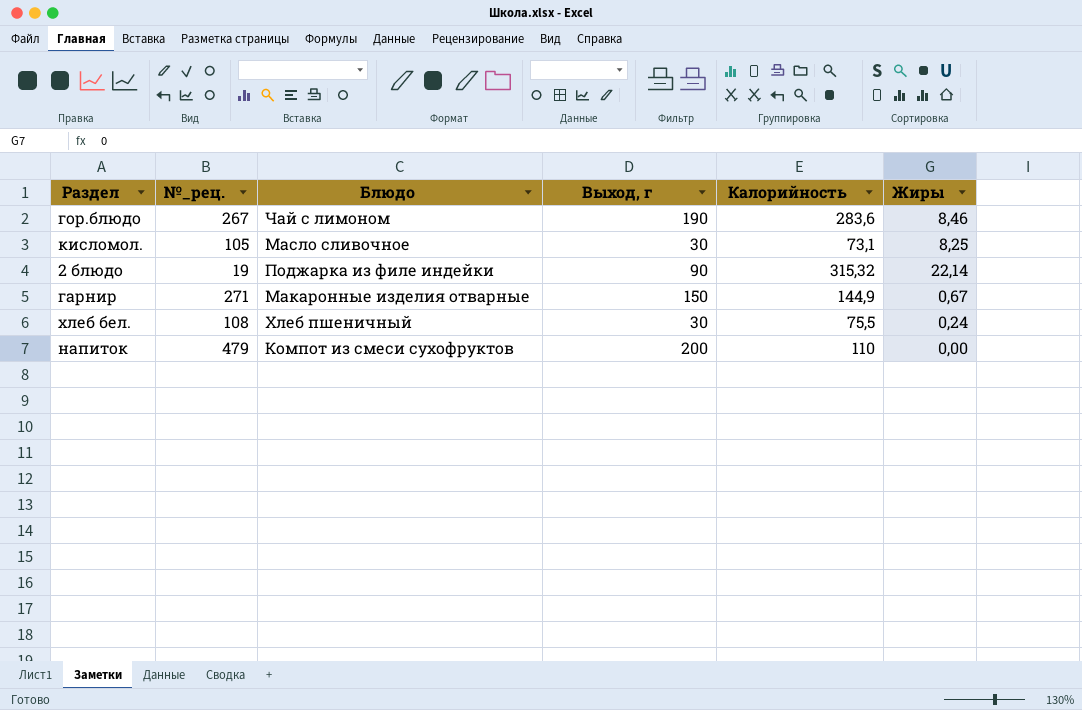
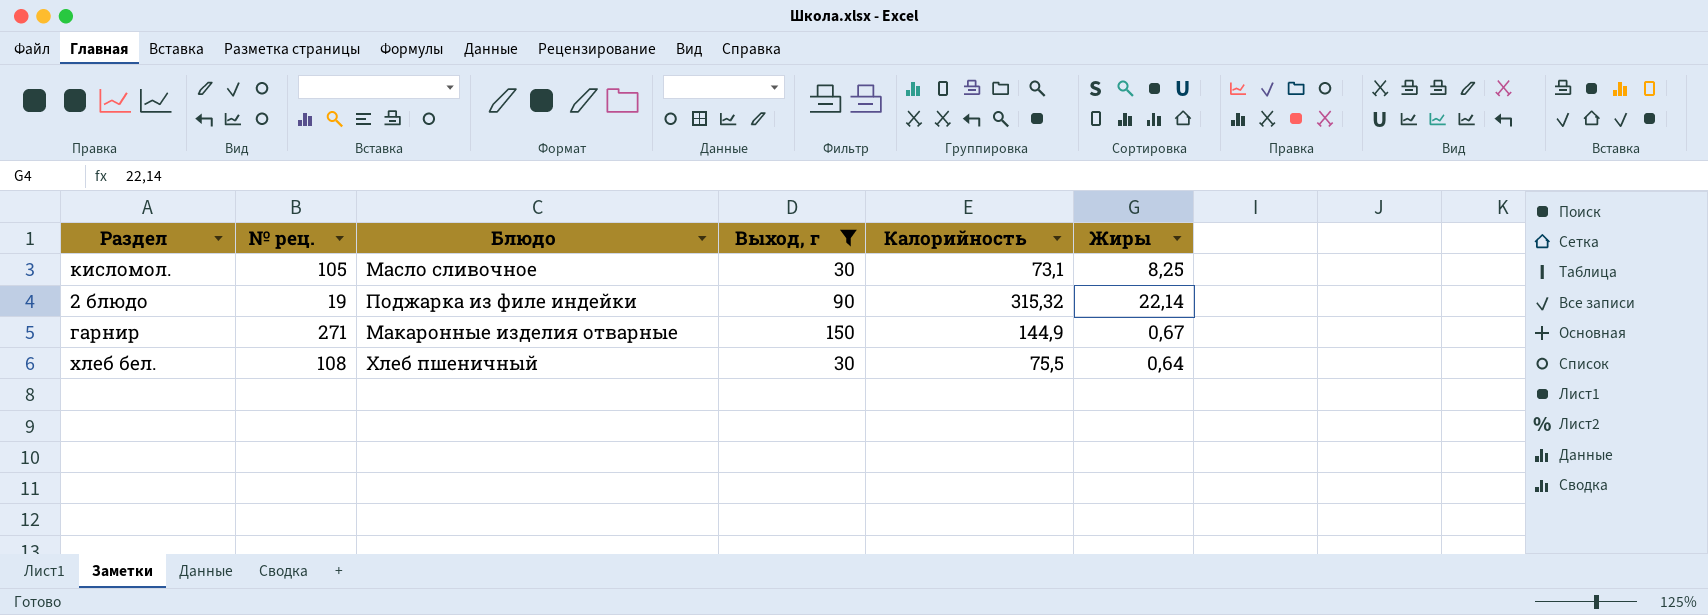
filter: none -> Выход, г <= 150
column name: №_рец. -> № рец.
хлеб бел. | Жиры: 0,24 -> 0,64

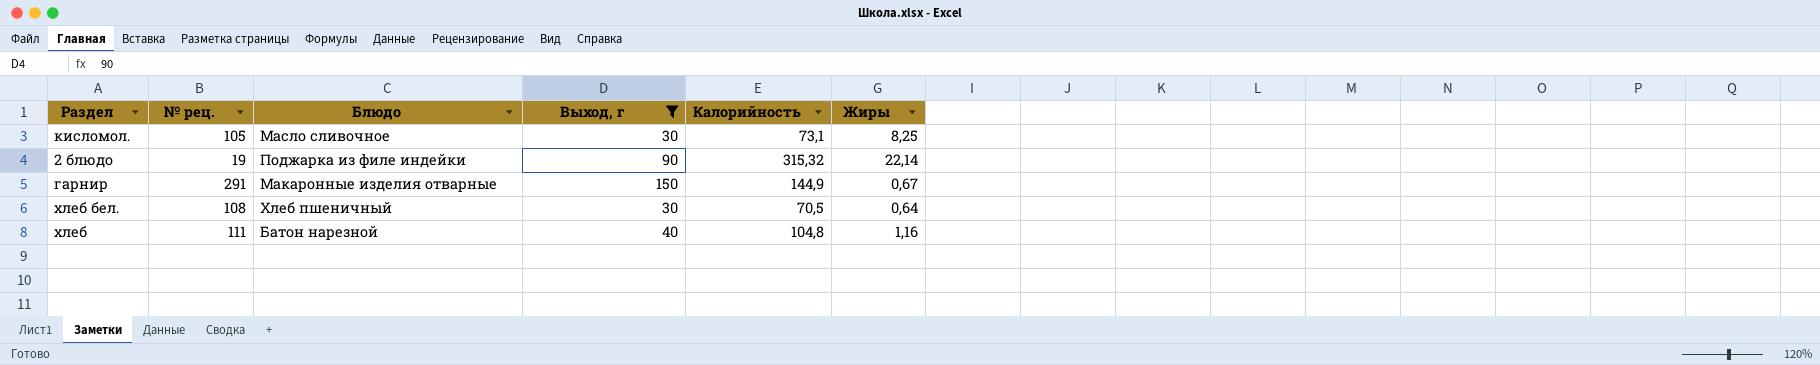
гарнир | № рец.: 271 -> 291
хлеб бел. | Калорийность: 75,5 -> 70,5
row хлеб: none -> 111 | Батон нарезной | 40 | 104,8 | 1,16

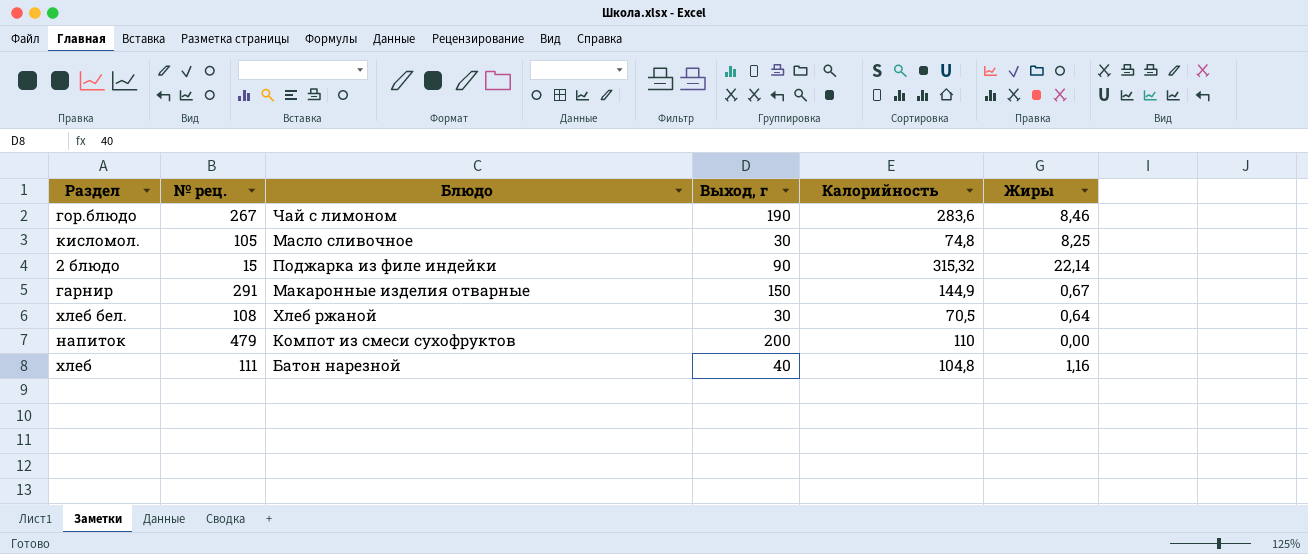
filter: Выход, г <= 150 -> none
кисломол. | Калорийность: 73,1 -> 74,8
2 блюдо | № рец.: 19 -> 15
хлеб бел. | Блюдо: Хлеб пшеничный -> Хлеб ржаной

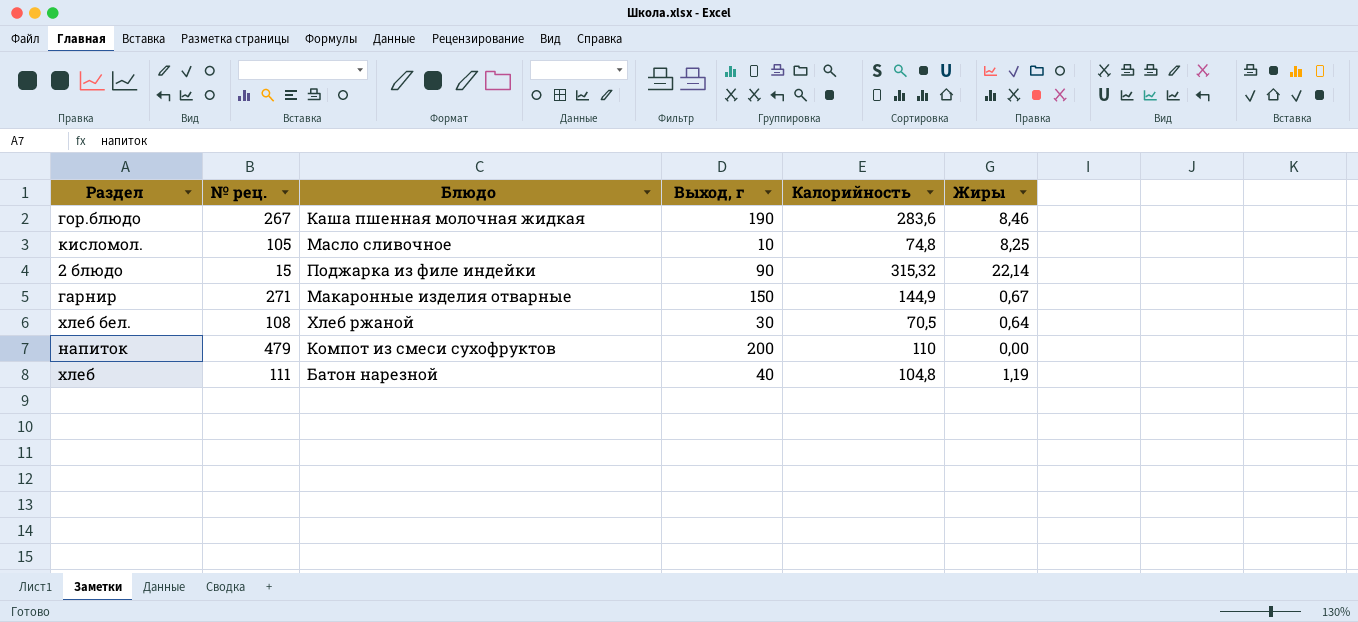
гор.блюдо | Блюдо: Чай с лимоном -> Каша пшенная молочная жидкая
кисломол. | Выход, г: 30 -> 10
гарнир | № рец.: 291 -> 271
хлеб | Жиры: 1,16 -> 1,19

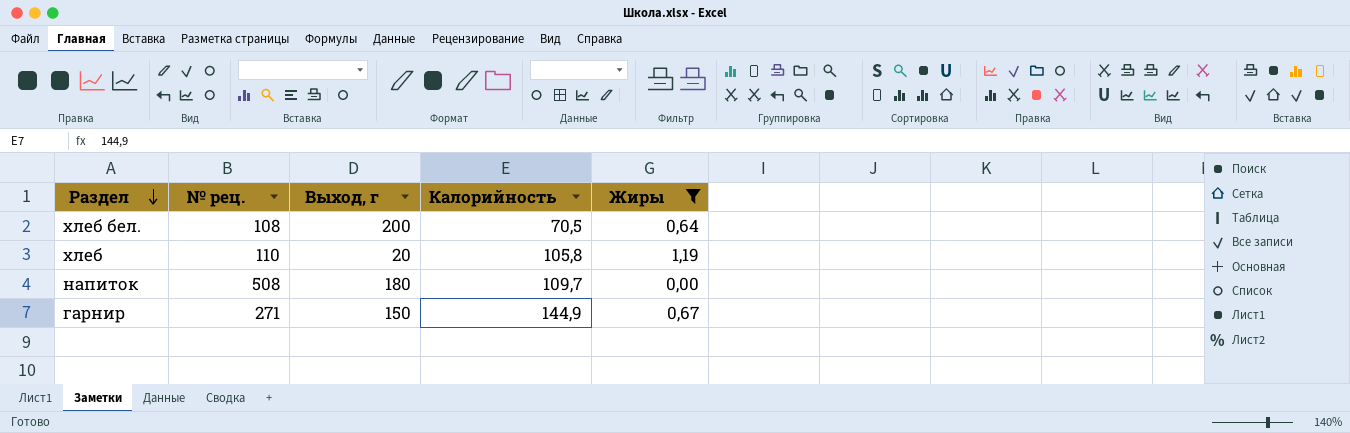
filter: none -> Жиры <= 1,19
row order: none -> Раздел descending
column Блюдо | position: 3 -> none
хлеб бел. | Выход, г: 30 -> 200
хлеб | № рец.: 111 -> 110
хлеб | Выход, г: 40 -> 20
хлеб | Калорийность: 104,8 -> 105,8
напиток | № рец.: 479 -> 508
напиток | Выход, г: 200 -> 180
напиток | Калорийность: 110 -> 109,7

